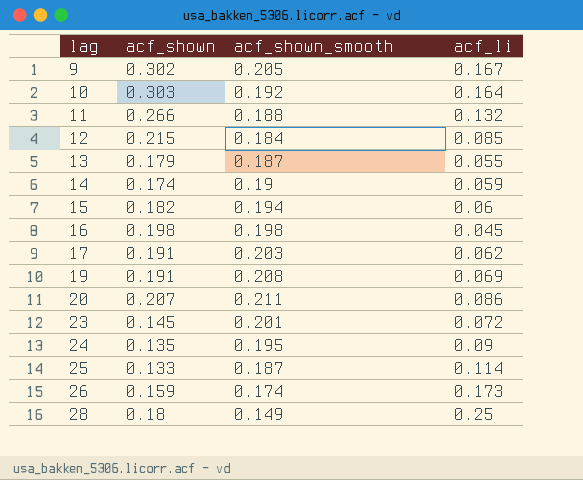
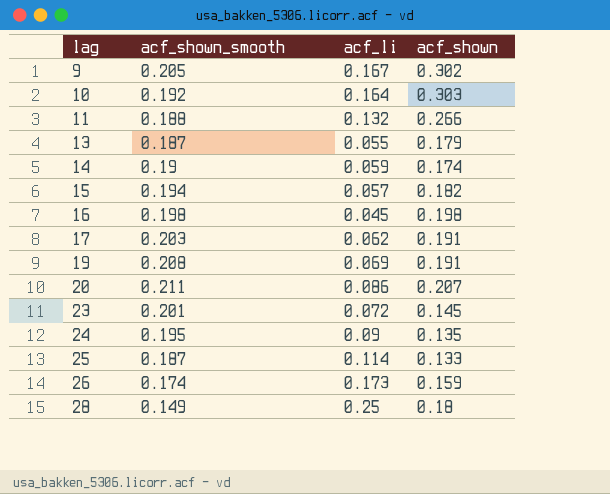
column acf_shown | position: 2 -> 4
row 12: 0.215 | 0.184 | 0.085 -> none
15 | acf_li: 0.06 -> 0.057

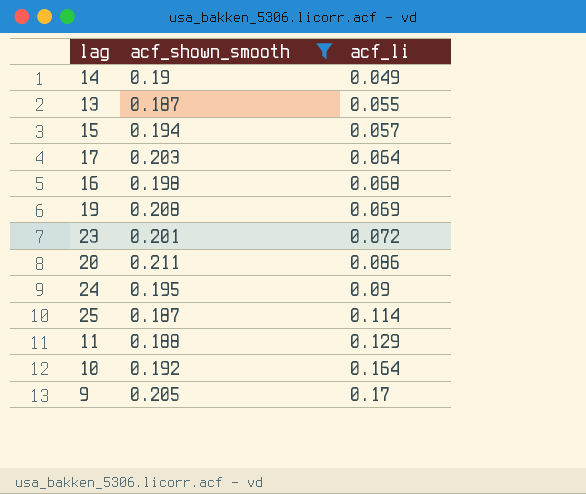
filter: none -> acf_shown_smooth >= 0.187
row order: lag ascending -> acf_li ascending
column acf_shown | position: 4 -> none
14 | acf_li: 0.059 -> 0.049
17 | acf_li: 0.062 -> 0.064
16 | acf_li: 0.045 -> 0.068
11 | acf_li: 0.132 -> 0.129
9 | acf_li: 0.167 -> 0.17

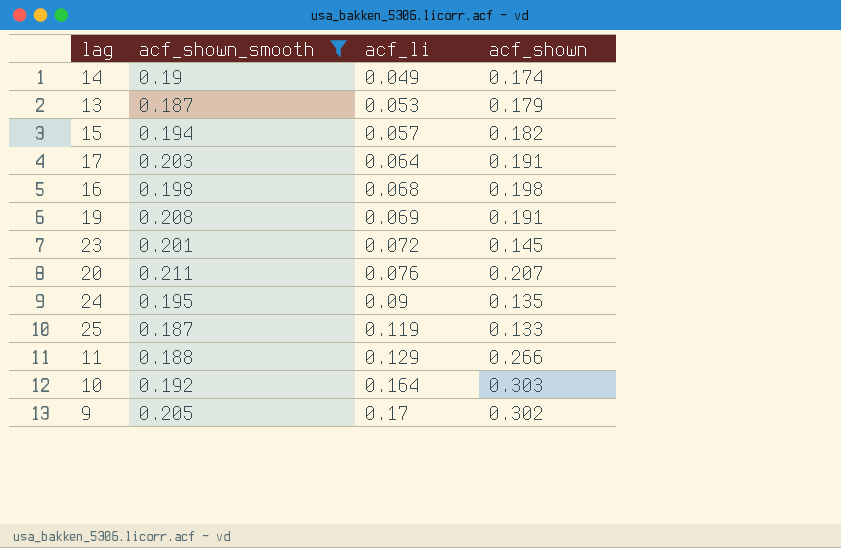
column acf_shown | position: none -> 4
13 | acf_li: 0.055 -> 0.053
20 | acf_li: 0.086 -> 0.076
25 | acf_li: 0.114 -> 0.119

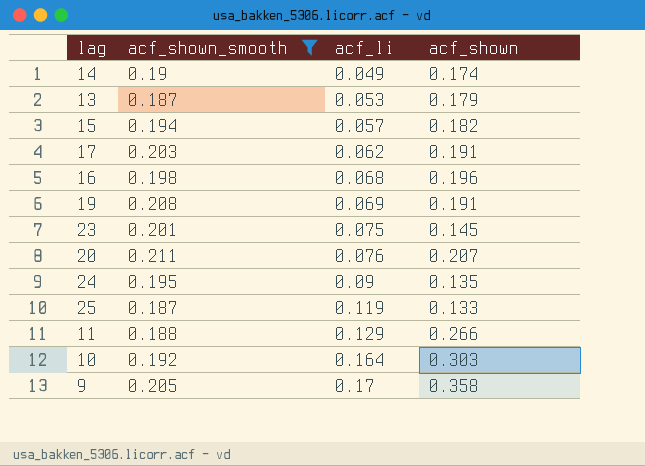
17 | acf_li: 0.064 -> 0.062
16 | acf_shown: 0.198 -> 0.196
23 | acf_li: 0.072 -> 0.075
9 | acf_shown: 0.302 -> 0.358

